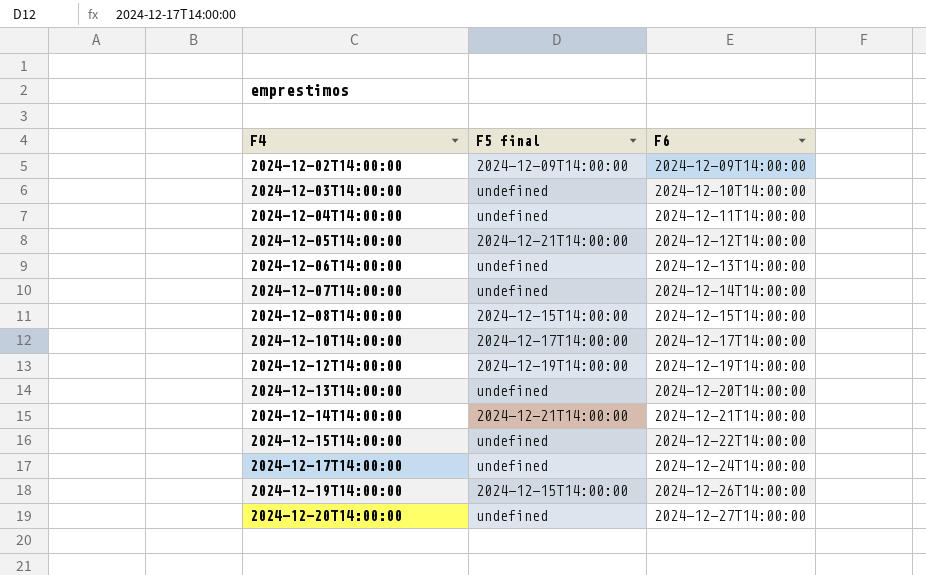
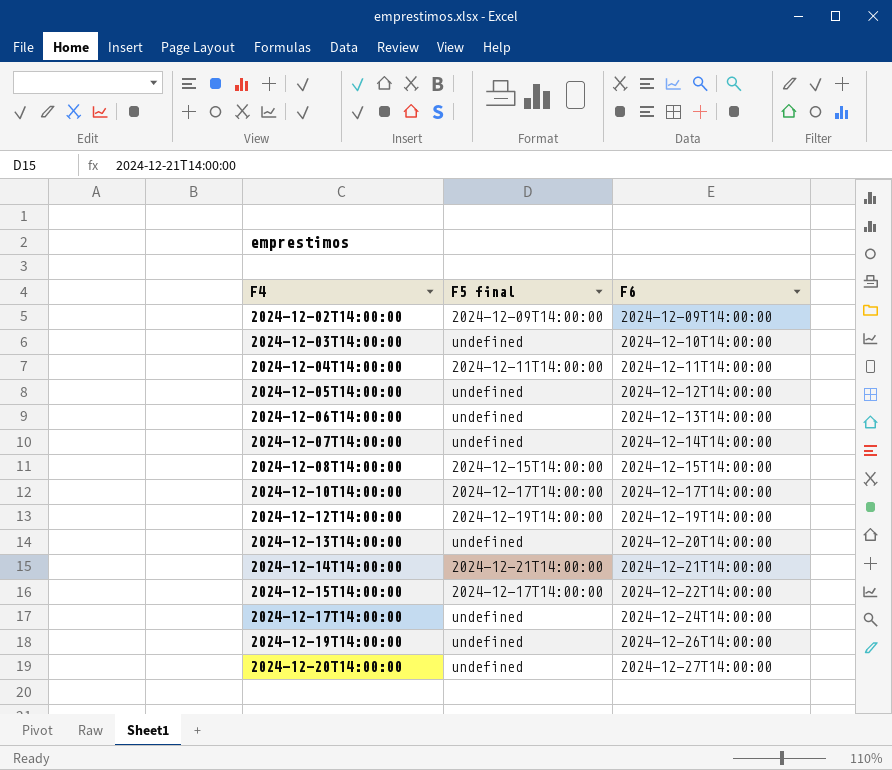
2024-12-04T14:00:00 | F5 final: undefined -> 2024-12-11T14:00:00
2024-12-05T14:00:00 | F5 final: 2024-12-21T14:00:00 -> undefined
2024-12-15T14:00:00 | F5 final: undefined -> 2024-12-17T14:00:00
2024-12-19T14:00:00 | F5 final: 2024-12-15T14:00:00 -> undefined

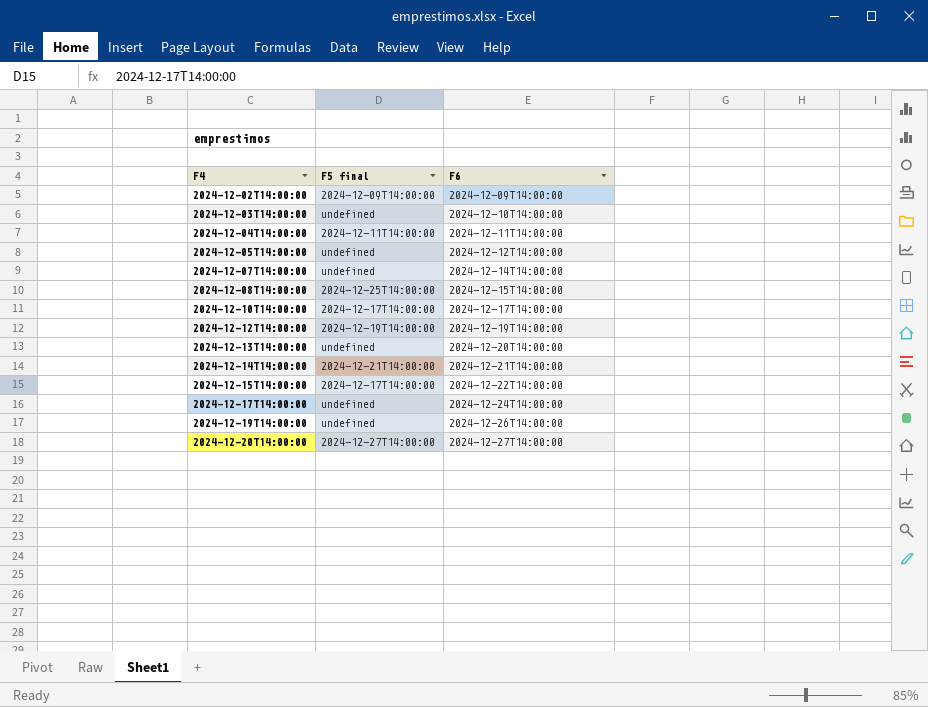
row 2024-12-06T14:00:00: undefined | 2024-12-13T14:00:00 -> none
2024-12-08T14:00:00 | F5 final: 2024-12-15T14:00:00 -> 2024-12-25T14:00:00
2024-12-20T14:00:00 | F5 final: undefined -> 2024-12-27T14:00:00

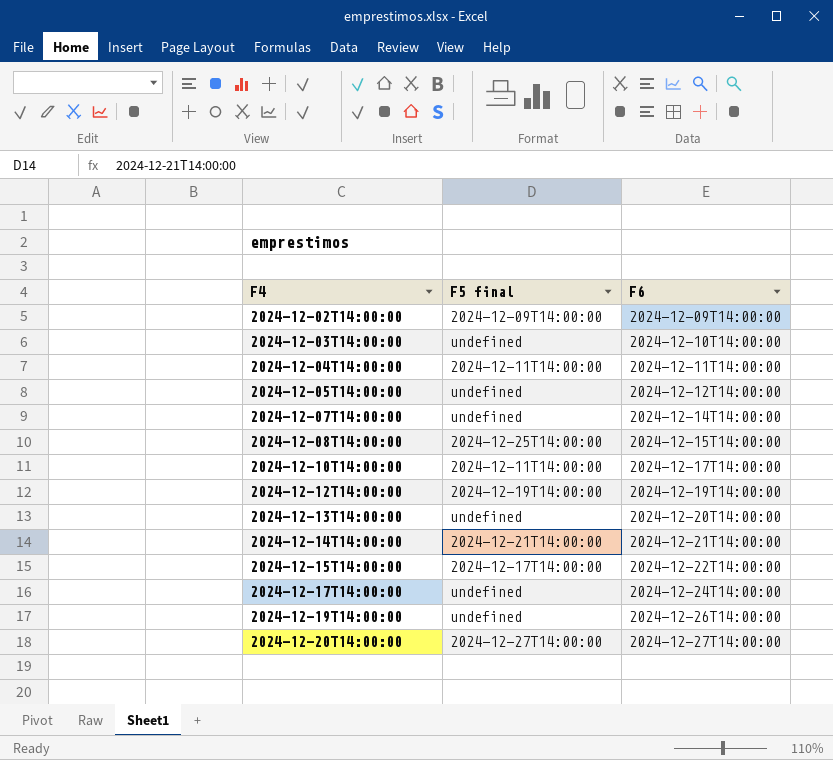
2024-12-10T14:00:00 | F5 final: 2024-12-17T14:00:00 -> 2024-12-11T14:00:00

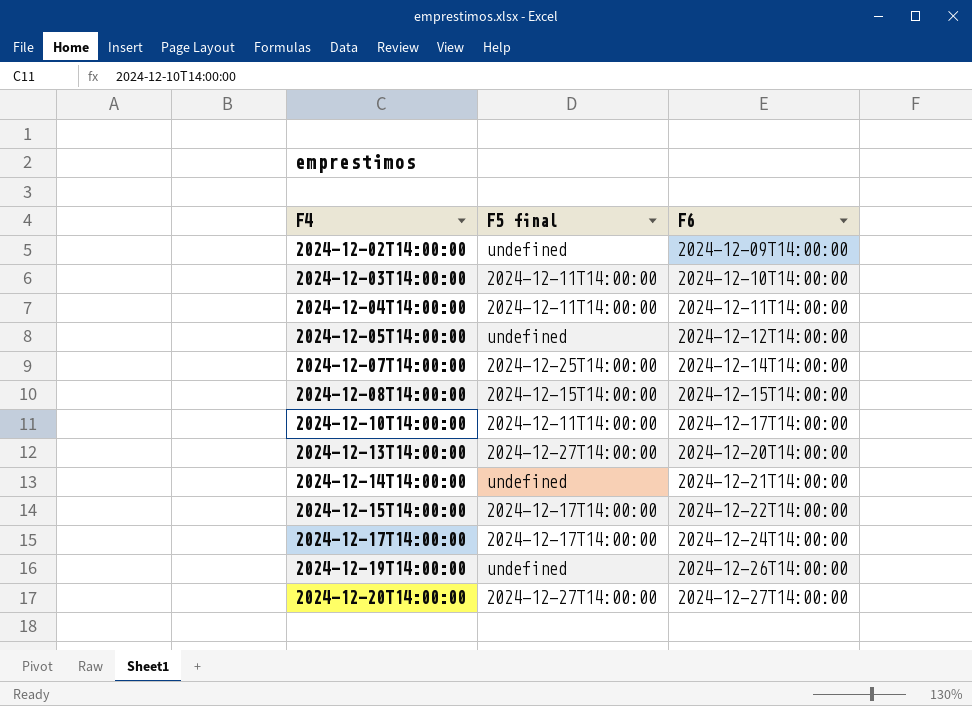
row 2024-12-12T14:00:00: 2024-12-19T14:00:00 | 2024-12-19T14:00:00 -> none
2024-12-02T14:00:00 | F5 final: 2024-12-09T14:00:00 -> undefined
2024-12-03T14:00:00 | F5 final: undefined -> 2024-12-11T14:00:00
2024-12-07T14:00:00 | F5 final: undefined -> 2024-12-25T14:00:00
2024-12-08T14:00:00 | F5 final: 2024-12-25T14:00:00 -> 2024-12-15T14:00:00
2024-12-13T14:00:00 | F5 final: undefined -> 2024-12-27T14:00:00
2024-12-14T14:00:00 | F5 final: 2024-12-21T14:00:00 -> undefined
2024-12-17T14:00:00 | F5 final: undefined -> 2024-12-17T14:00:00

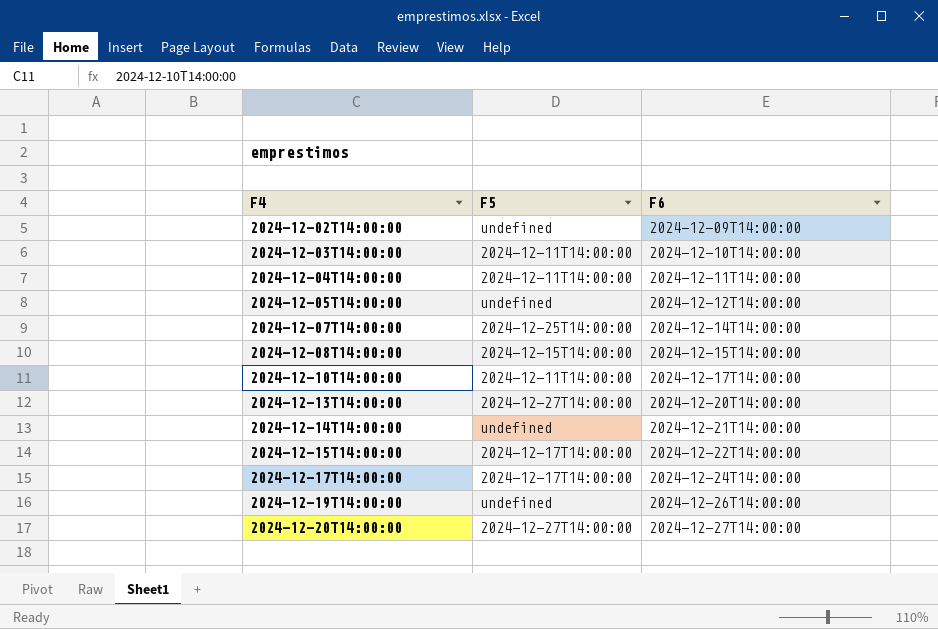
column name: F5 final -> F5

